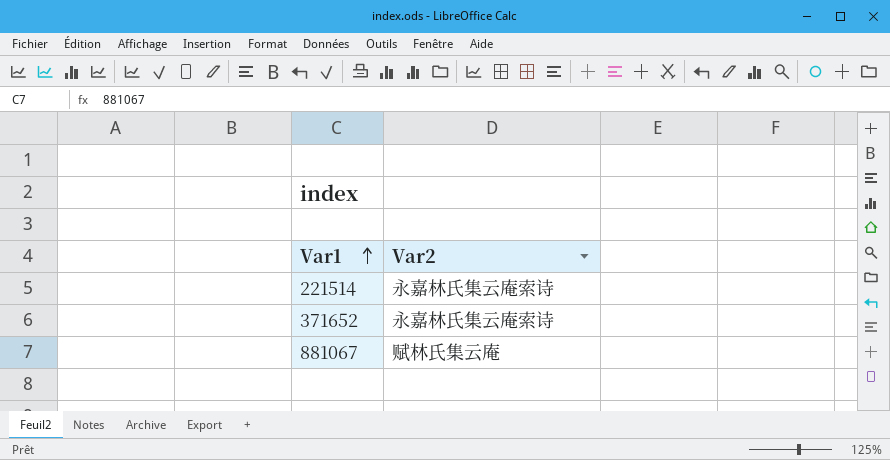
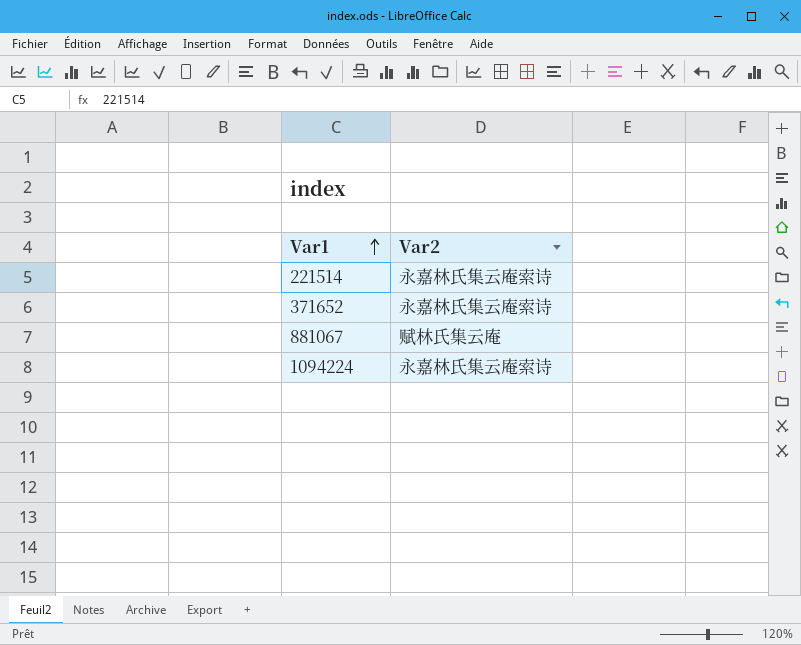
row 1094224: none -> 永嘉林氏集云庵索诗

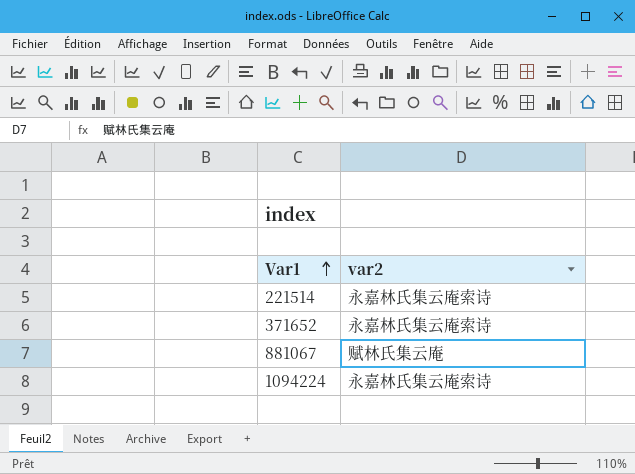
column name: Var2 -> var2

